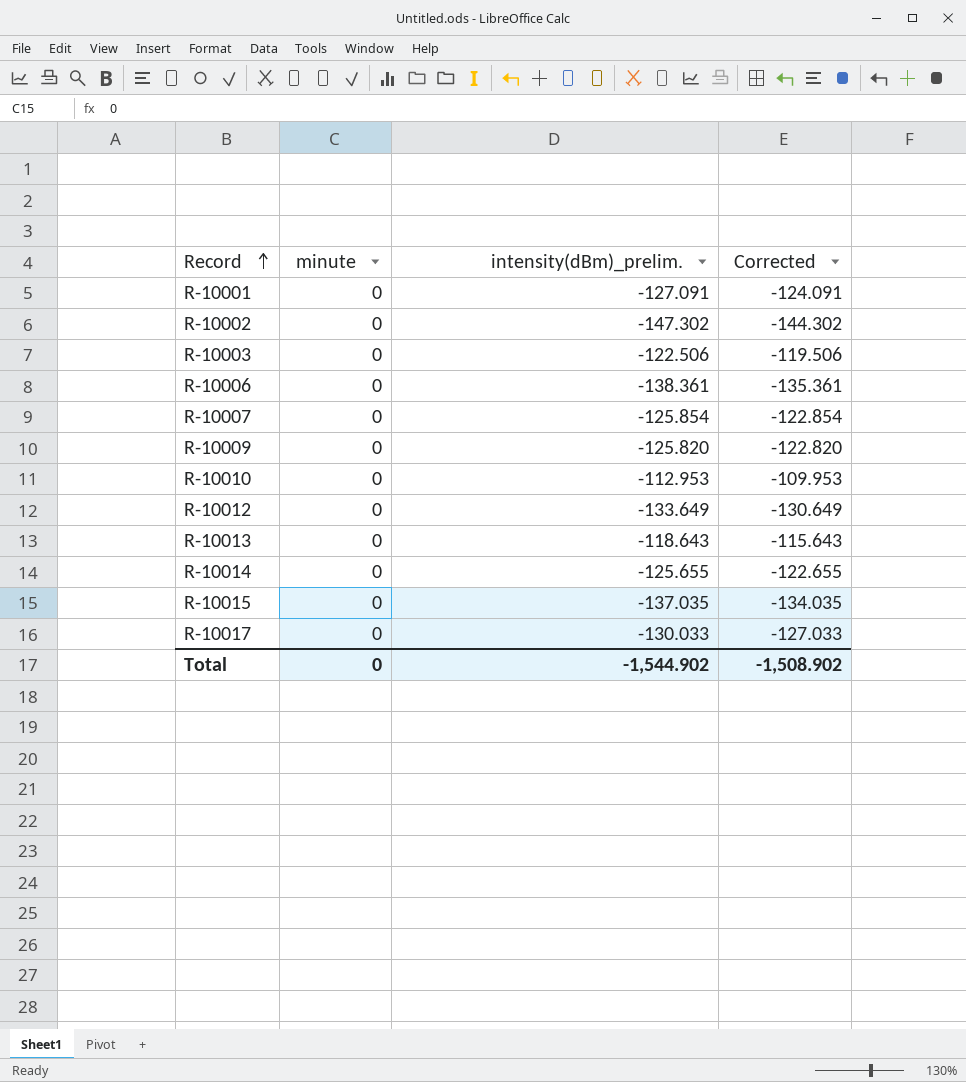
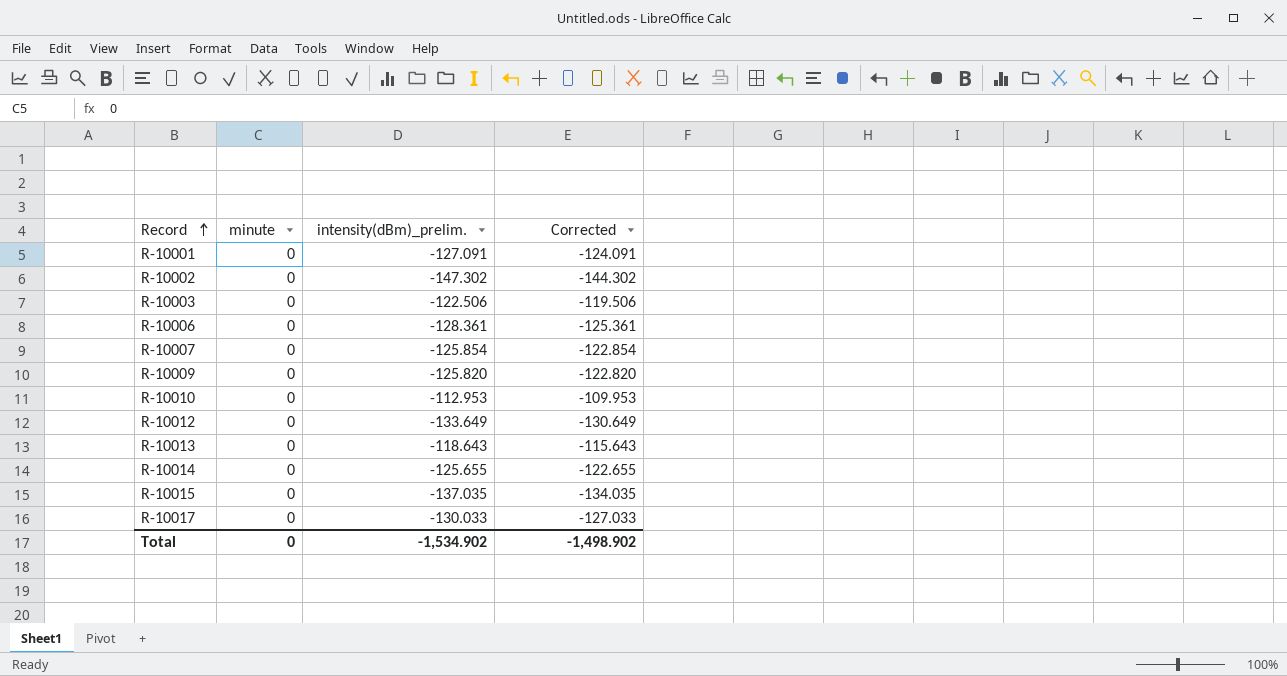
R-10006 | intensity(dBm)_prelim.: -138.361 -> -128.361
R-10006 | Corrected: -135.361 -> -125.361
Total | intensity(dBm)_prelim.: -1,544.902 -> -1,534.902
Total | Corrected: -1,508.902 -> -1,498.902

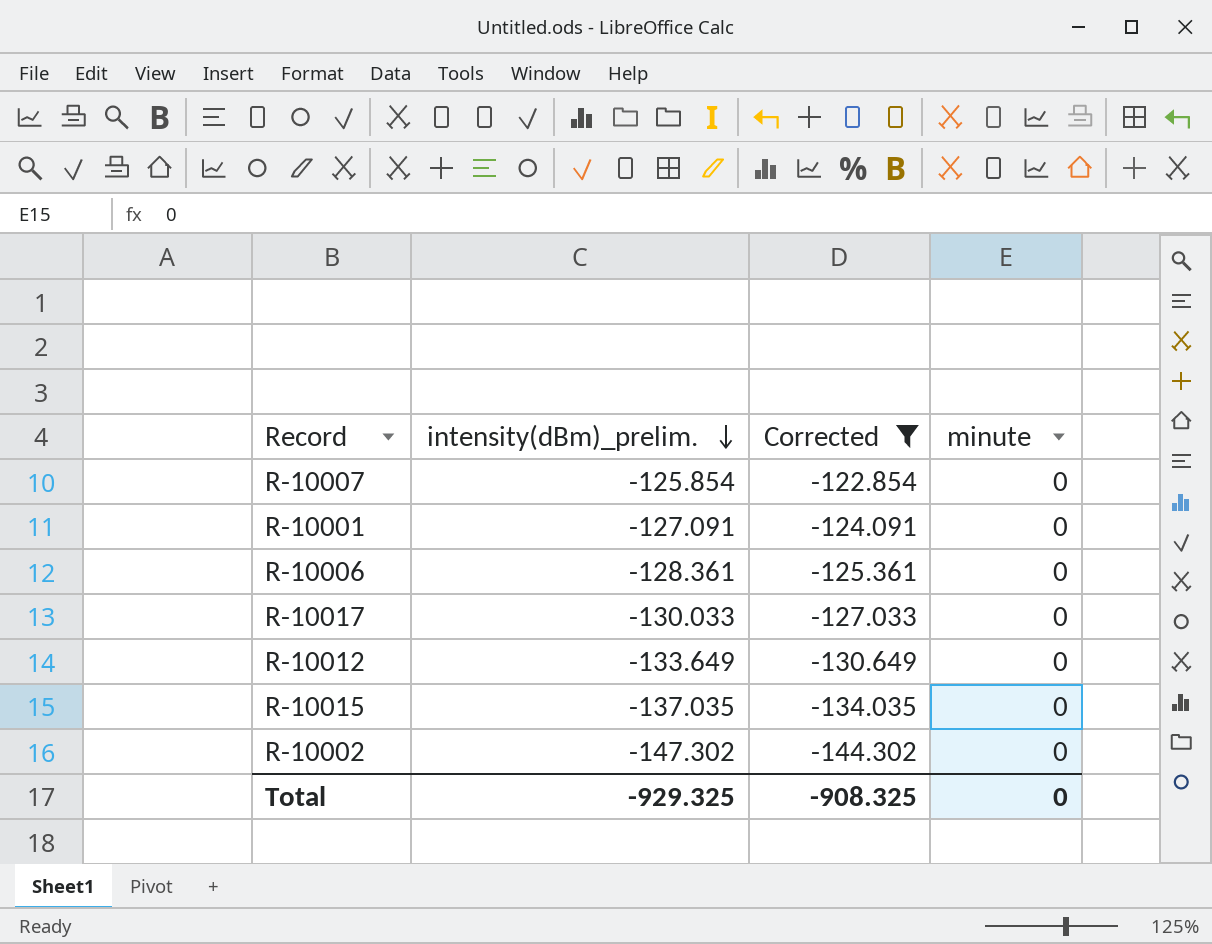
filter: none -> Corrected <= -122.854
row order: Record ascending -> intensity(dBm)_prelim. descending
column minute | position: 2 -> 4
Total | intensity(dBm)_prelim.: -1,534.902 -> -929.325
Total | Corrected: -1,498.902 -> -908.325

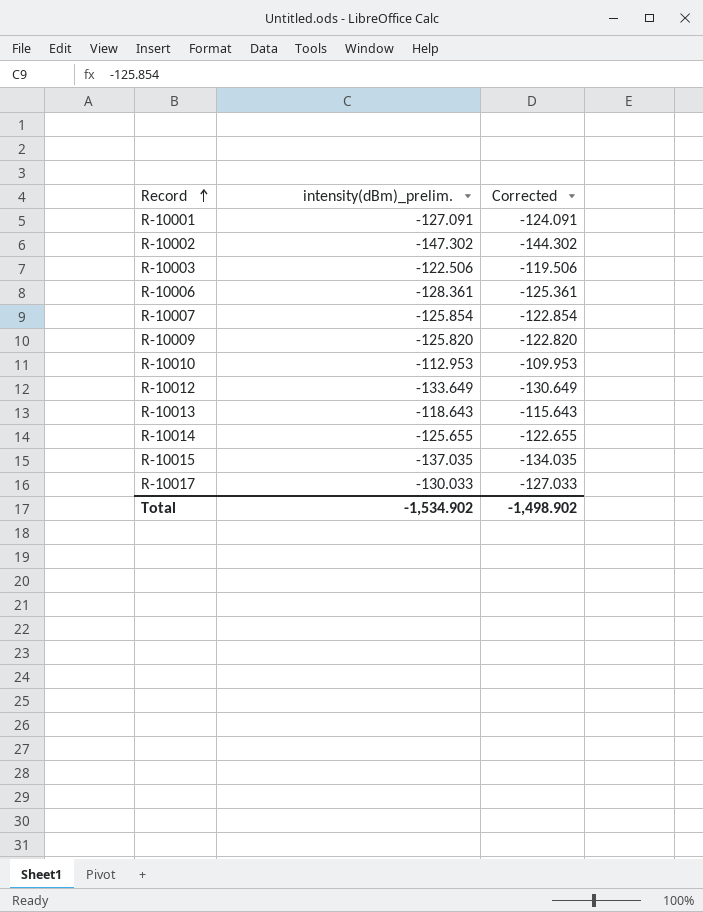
filter: Corrected <= -122.854 -> none
row order: intensity(dBm)_prelim. descending -> Record ascending
column minute | position: 4 -> none
Total | intensity(dBm)_prelim.: -929.325 -> -1,534.902
Total | Corrected: -908.325 -> -1,498.902

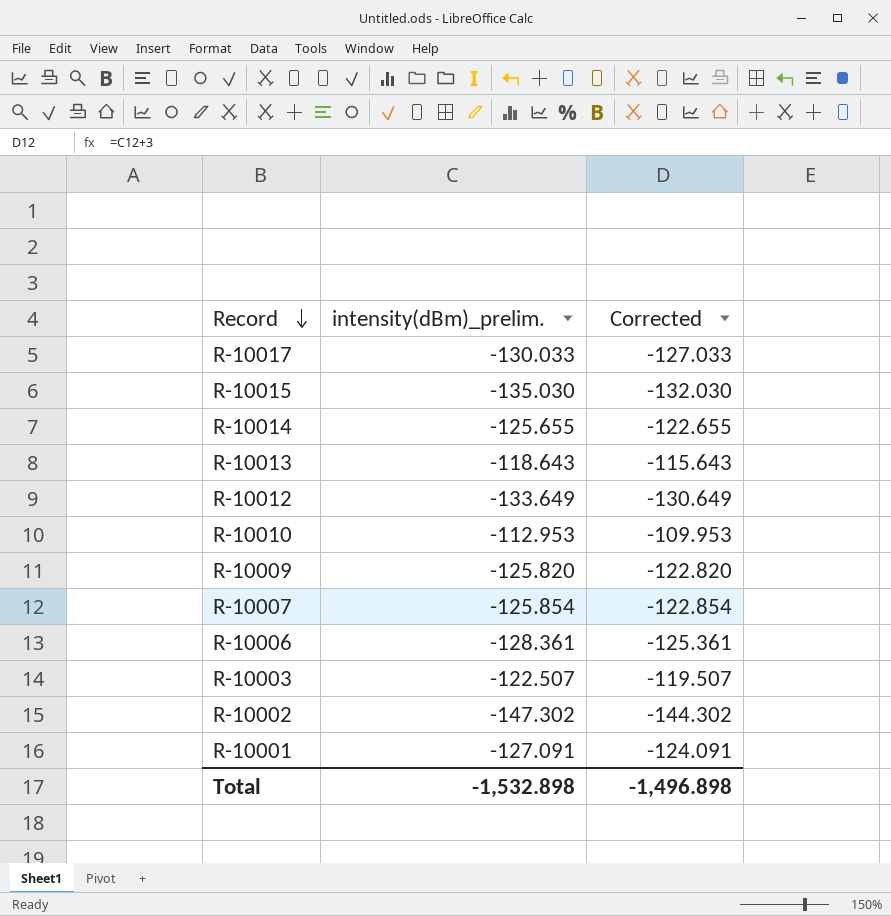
row order: Record ascending -> Record descending
R-10015 | intensity(dBm)_prelim.: -137.035 -> -135.030
R-10015 | Corrected: -134.035 -> -132.030
R-10003 | intensity(dBm)_prelim.: -122.506 -> -122.507
R-10003 | Corrected: -119.506 -> -119.507
Total | intensity(dBm)_prelim.: -1,534.902 -> -1,532.898
Total | Corrected: -1,498.902 -> -1,496.898

